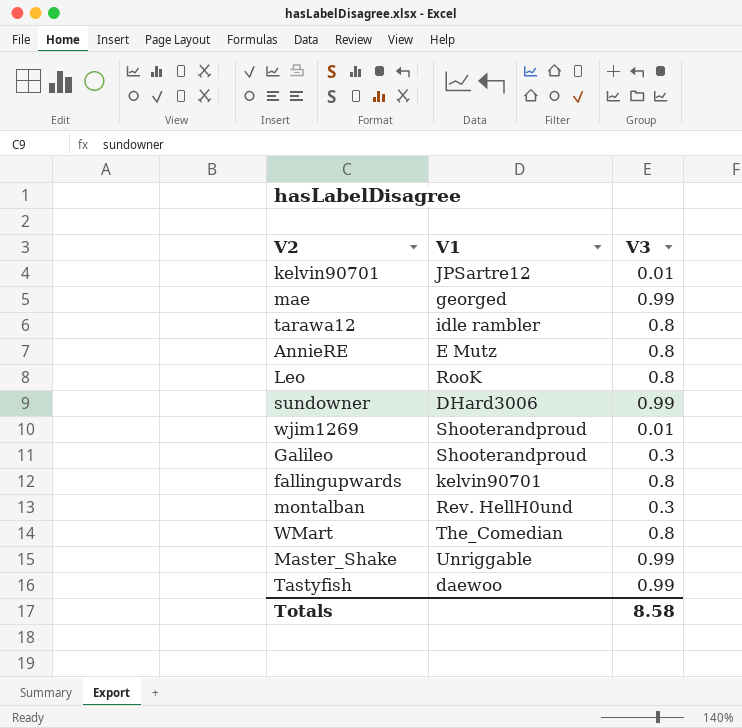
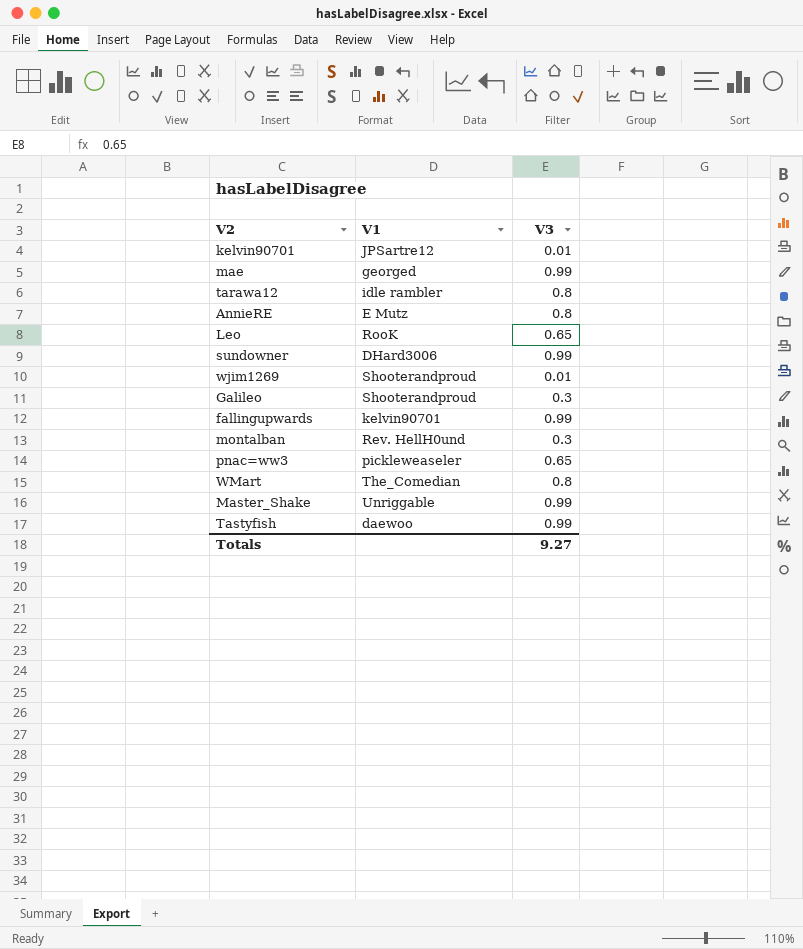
Leo | V3: 0.8 -> 0.65
fallingupwards | V3: 0.8 -> 0.99
row pnac=ww3: none -> pickleweaseler | 0.65
Totals | V3: 8.58 -> 9.27

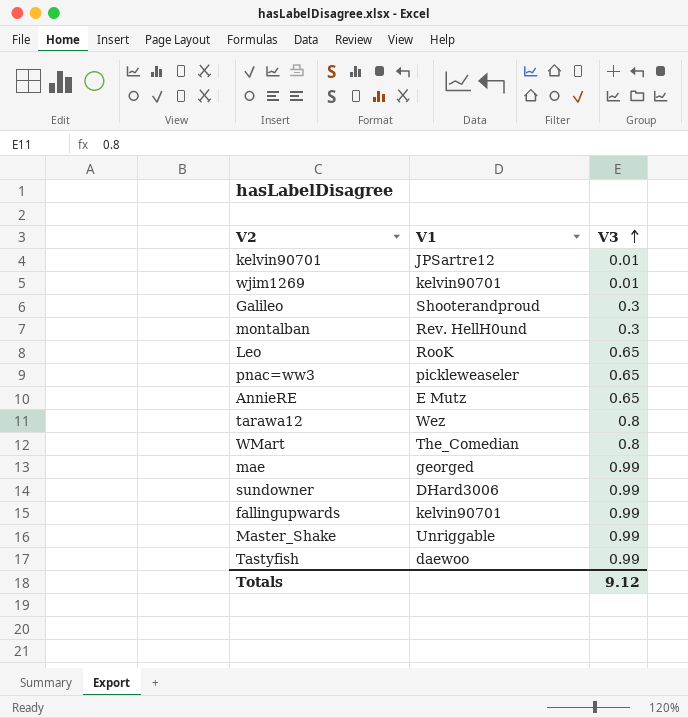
row order: none -> V3 ascending
wjim1269 | V1: Shooterandproud -> kelvin90701
AnnieRE | V3: 0.8 -> 0.65
tarawa12 | V1: idle rambler -> Wez
Totals | V3: 9.27 -> 9.12

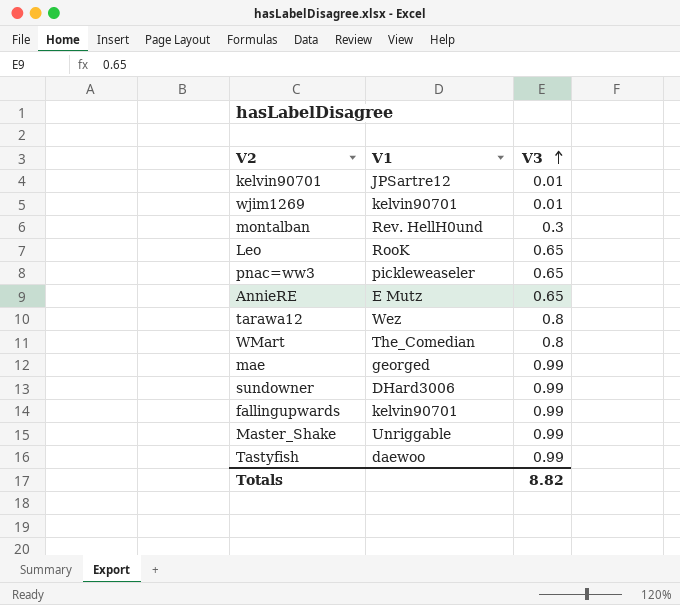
row Galileo: Shooterandproud | 0.3 -> none
Totals | V3: 9.12 -> 8.82

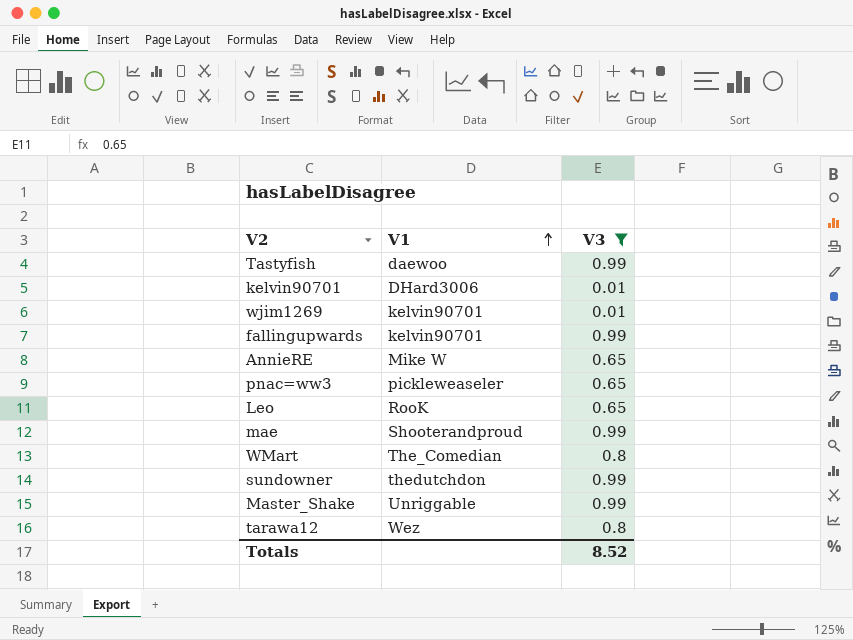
filter: none -> V3 != 0.3
row order: V3 ascending -> V1 ascending
kelvin90701 | V1: JPSartre12 -> DHard3006
AnnieRE | V1: E Mutz -> Mike W
mae | V1: georged -> Shooterandproud
sundowner | V1: DHard3006 -> thedutchdon
Totals | V3: 8.82 -> 8.52

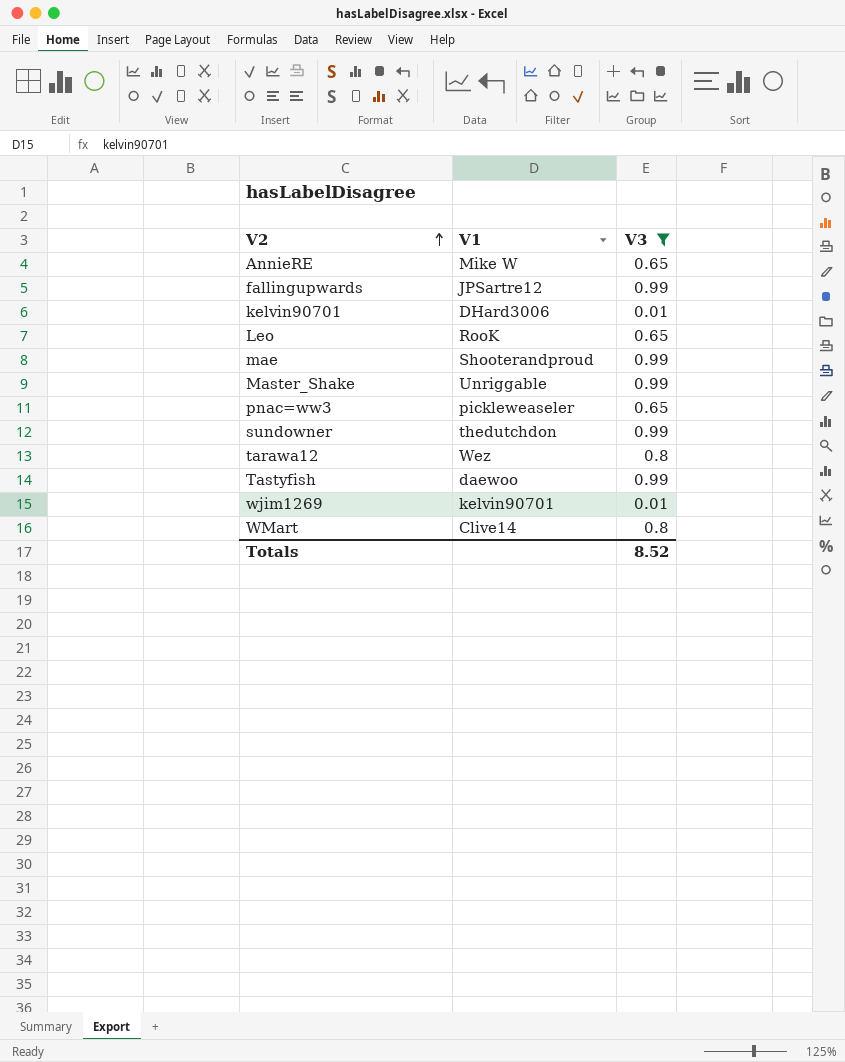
row order: V1 ascending -> V2 ascending
fallingupwards | V1: kelvin90701 -> JPSartre12
WMart | V1: The_Comedian -> Clive14

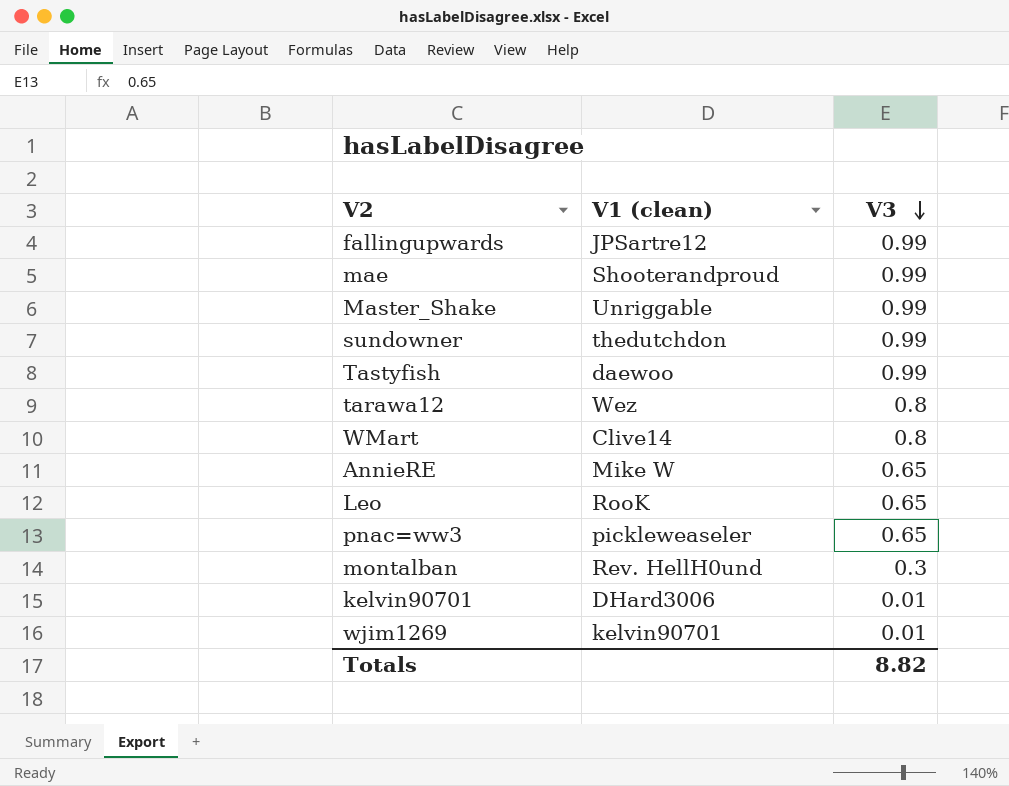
filter: V3 != 0.3 -> none
row order: V2 ascending -> V3 descending
column name: V1 -> V1 (clean)
Totals | V3: 8.52 -> 8.82

